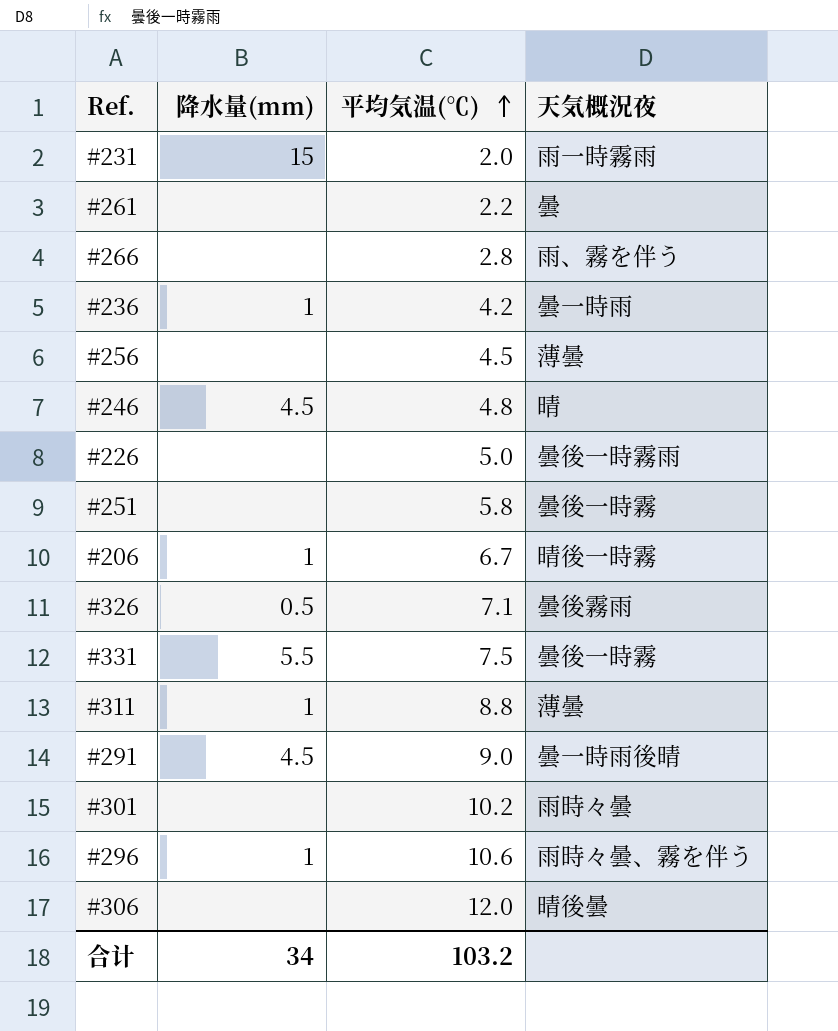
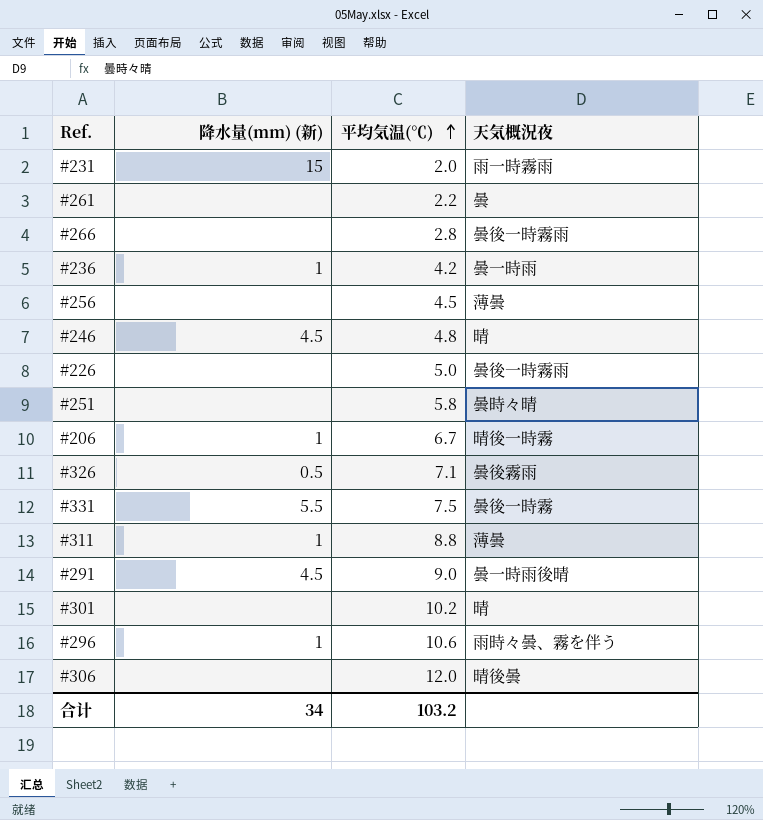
column name: 降水量(mm) -> 降水量(mm) (新)
#266 | 天気概況夜: 雨、霧を伴う -> 曇後一時霧雨
#251 | 天気概況夜: 曇後一時霧 -> 曇時々晴
#301 | 天気概況夜: 雨時々曇 -> 晴

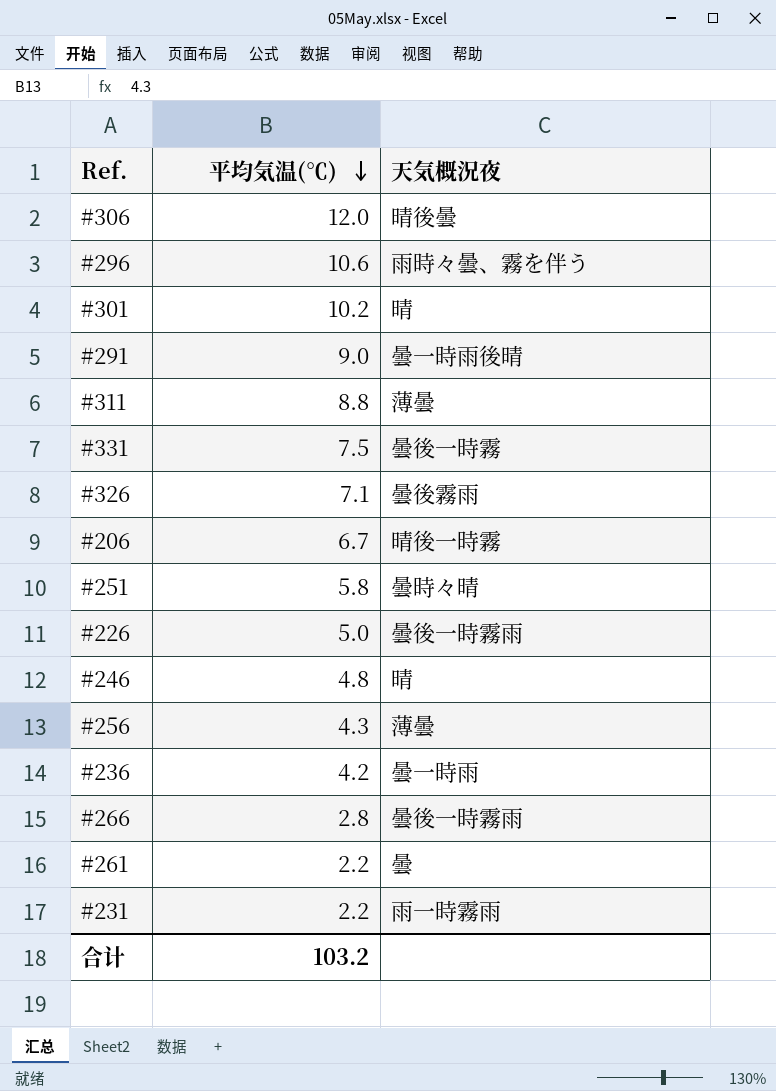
row order: 平均気温(℃) ascending -> 平均気温(℃) descending
column 降水量(mm) (新) | position: 2 -> none
#256 | 平均気温(℃): 4.5 -> 4.3
#231 | 平均気温(℃): 2.0 -> 2.2

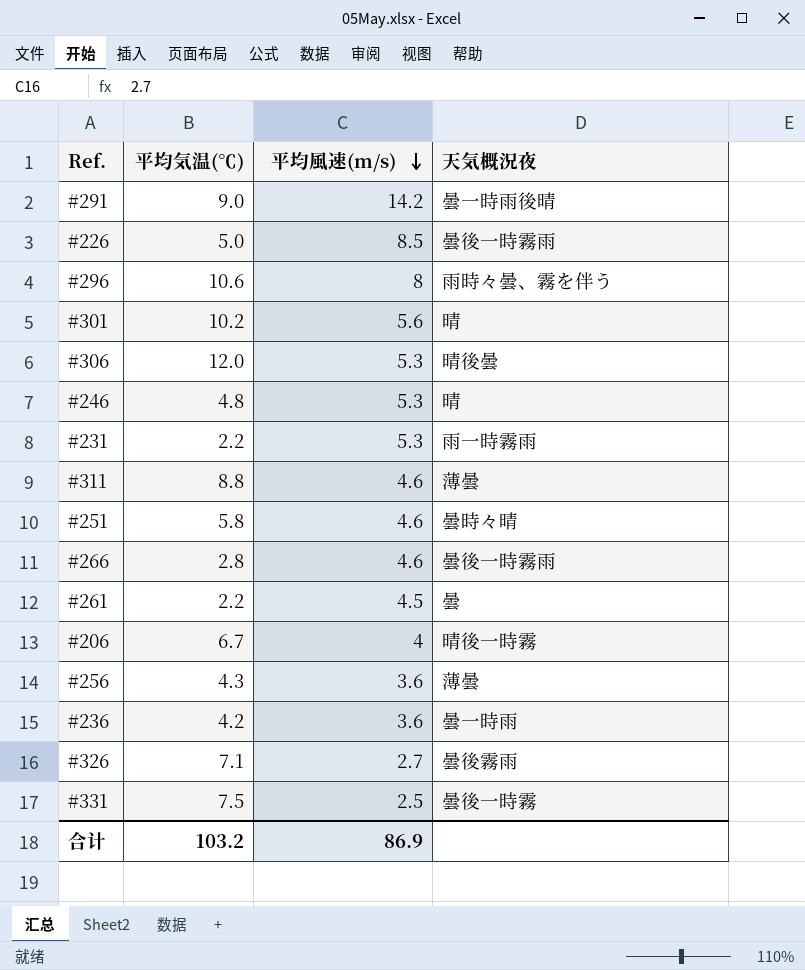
row order: 平均気温(℃) descending -> 平均風速(m/s) descending
column 平均風速(m/s) | position: none -> 3

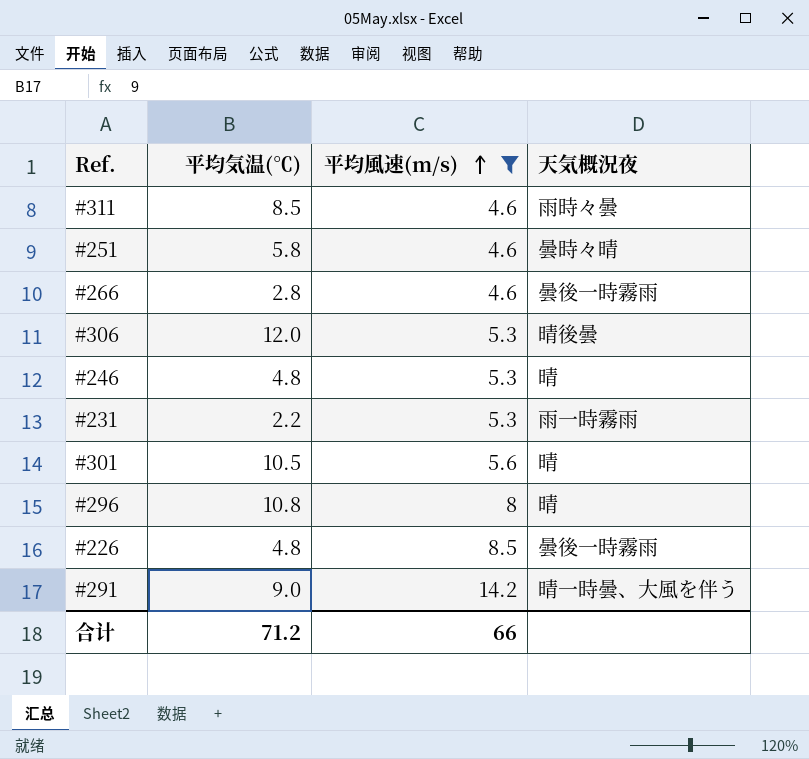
filter: none -> 平均風速(m/s) >= 4.6
row order: 平均風速(m/s) descending -> 平均風速(m/s) ascending
#311 | 平均気温(℃): 8.8 -> 8.5
#311 | 天気概況夜: 薄曇 -> 雨時々曇
#301 | 平均気温(℃): 10.2 -> 10.5
#296 | 平均気温(℃): 10.6 -> 10.8
#296 | 天気概況夜: 雨時々曇、霧を伴う -> 晴
#226 | 平均気温(℃): 5.0 -> 4.8
#291 | 天気概況夜: 曇一時雨後晴 -> 晴一時曇、大風を伴う
合计 | 平均気温(℃): 103.2 -> 71.2
合计 | 平均風速(m/s): 86.9 -> 66

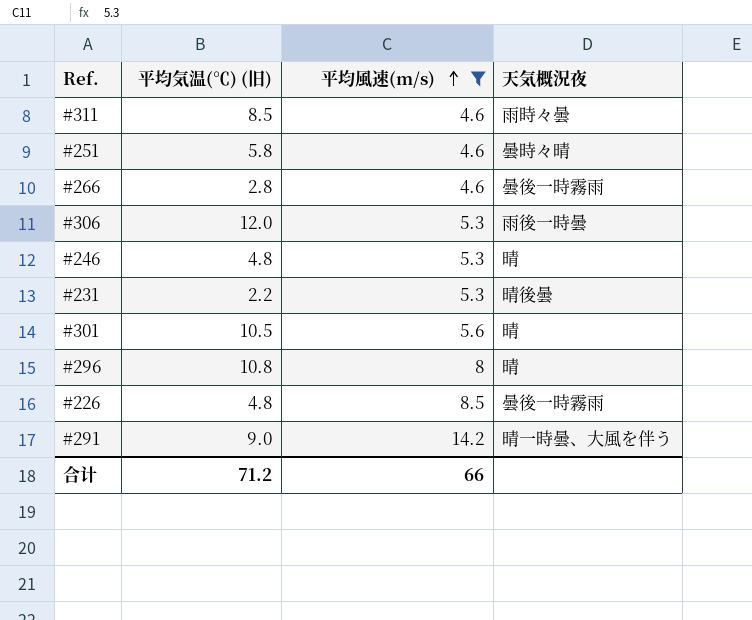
column name: 平均気温(℃) -> 平均気温(℃) (旧)
#306 | 天気概況夜: 晴後曇 -> 雨後一時曇
#231 | 天気概況夜: 雨一時霧雨 -> 晴後曇

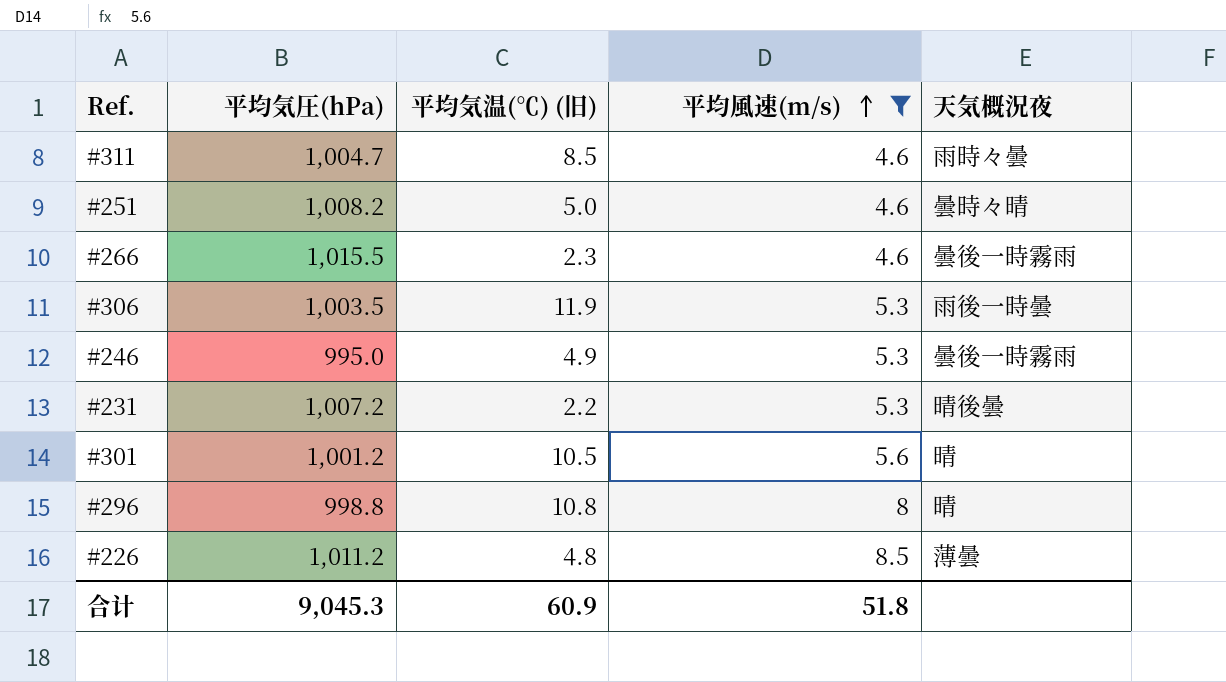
column 平均気圧(hPa) | position: none -> 2
row #291: 9.0 | 14.2 | 晴一時曇、大風を伴う -> none
#251 | 平均気温(℃) (旧): 5.8 -> 5.0
#266 | 平均気温(℃) (旧): 2.8 -> 2.3
#306 | 平均気温(℃) (旧): 12.0 -> 11.9
#246 | 平均気温(℃) (旧): 4.8 -> 4.9
#246 | 天気概況夜: 晴 -> 曇後一時霧雨
#226 | 天気概況夜: 曇後一時霧雨 -> 薄曇
合计 | 平均気温(℃) (旧): 71.2 -> 60.9
合计 | 平均風速(m/s): 66 -> 51.8

